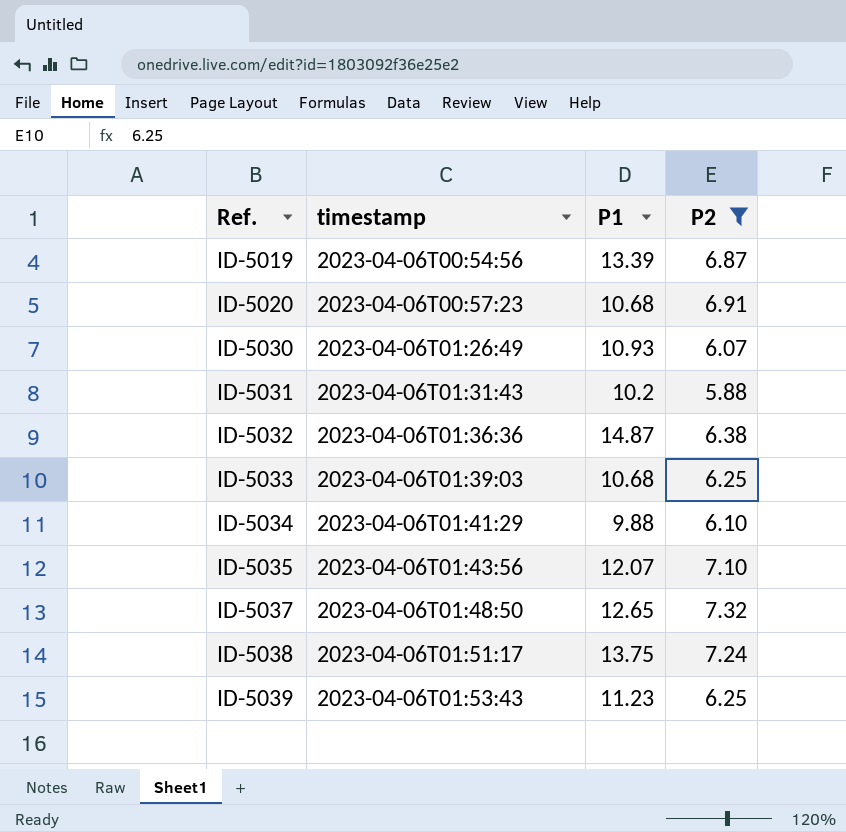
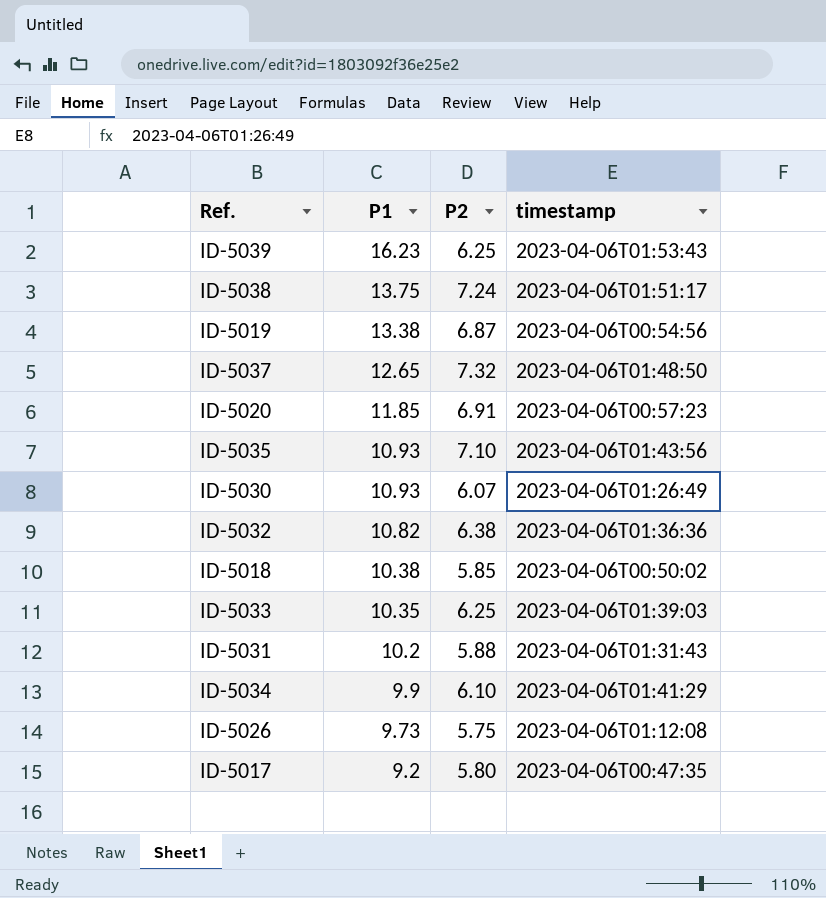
filter: P2 >= 5.88 -> none
row order: Ref. ascending -> P1 descending
column timestamp | position: 2 -> 4
ID-5039 | P1: 11.23 -> 16.23
ID-5019 | P1: 13.39 -> 13.38
ID-5020 | P1: 10.68 -> 11.85
ID-5035 | P1: 12.07 -> 10.93
ID-5032 | P1: 14.87 -> 10.82
ID-5033 | P1: 10.68 -> 10.35
ID-5034 | P1: 9.88 -> 9.9

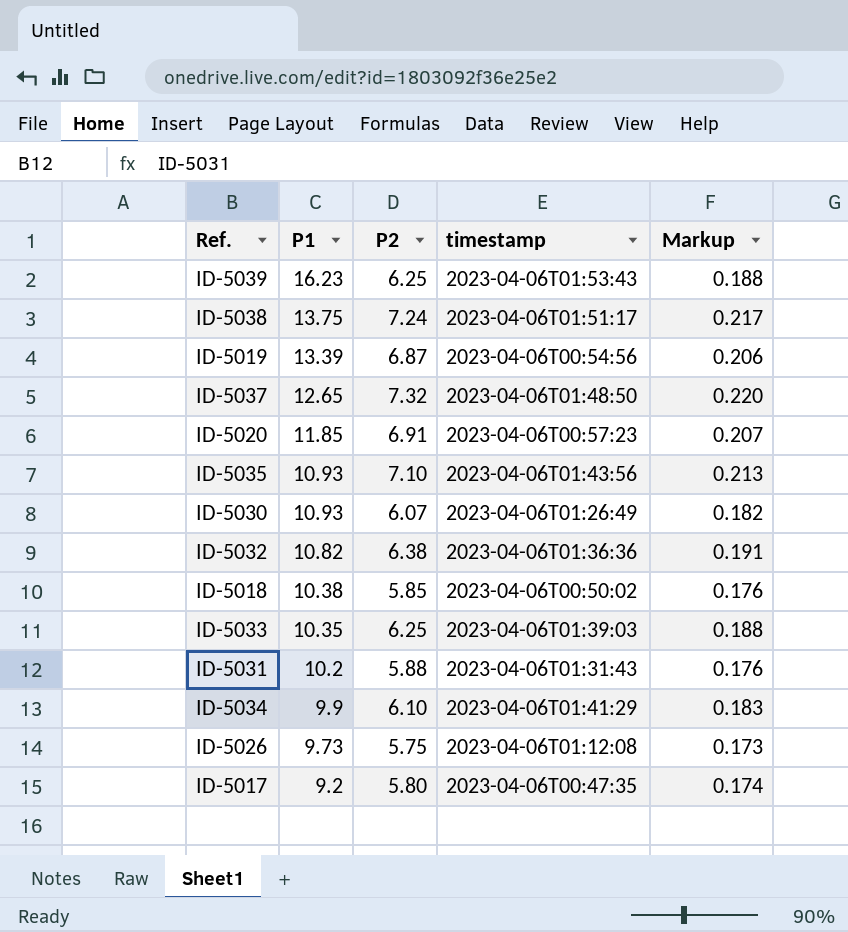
column Markup | formula: none -> [P2] * 0.03
ID-5019 | P1: 13.38 -> 13.39

